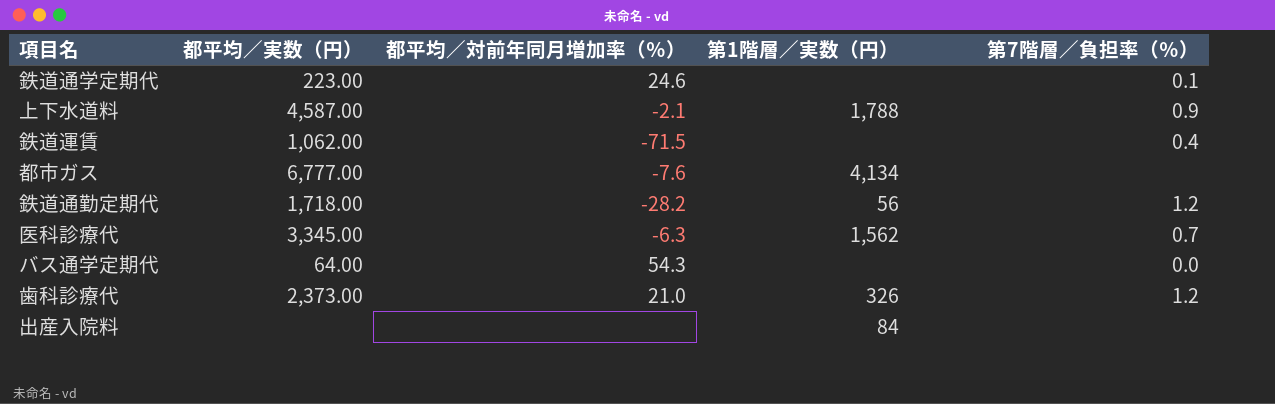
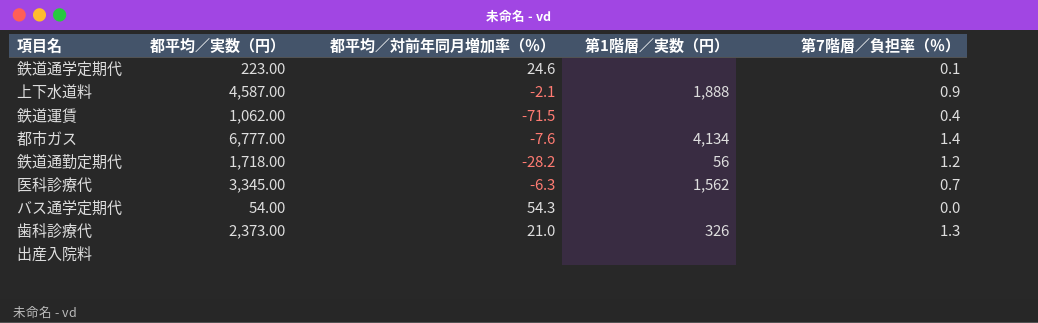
上下水道料 | 第1階層／実数（円）: 1,788 -> 1,888
都市ガス | 第7階層／負担率（％）: none -> 1.4
バス通学定期代 | 都平均／実数（円）: 64.00 -> 54.00
歯科診療代 | 第7階層／負担率（％）: 1.2 -> 1.3
出産入院料 | 第1階層／実数（円）: 84 -> none

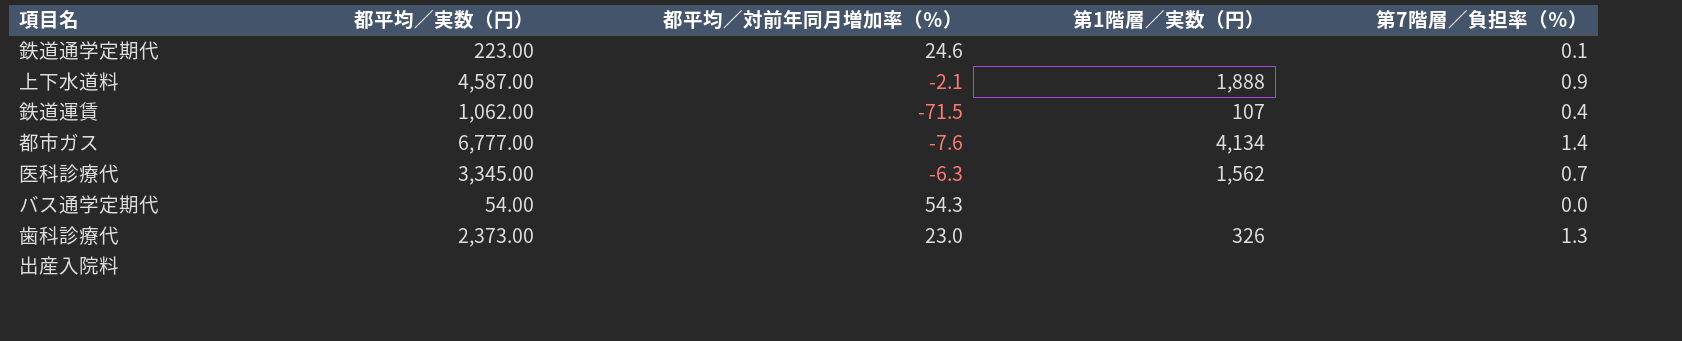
row 鉄道通勤定期代: 1,718.00 | -28.2 | 56 | 1.2 -> none
鉄道運賃 | 第1階層／実数（円）: none -> 107
歯科診療代 | 都平均／対前年同月増加率（％）: 21.0 -> 23.0

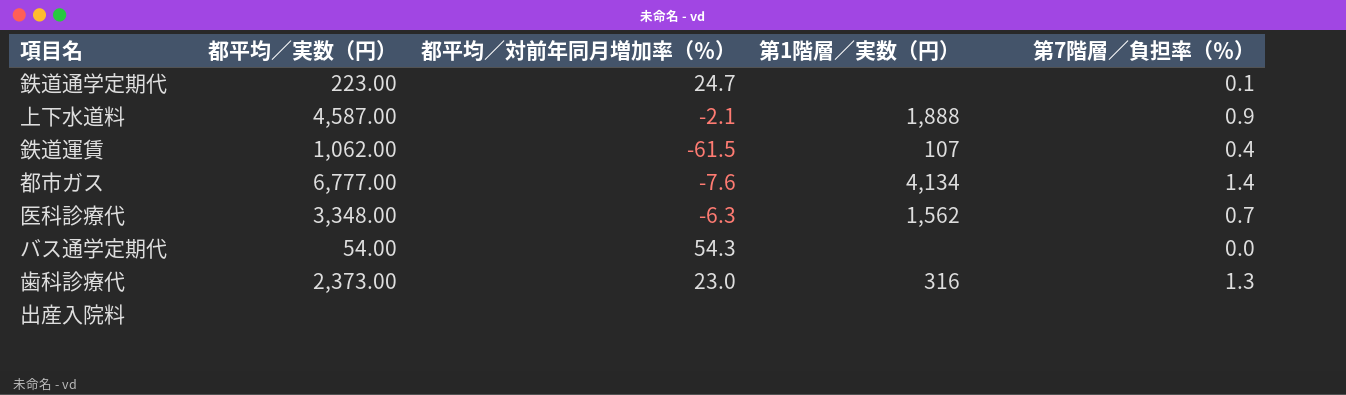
鉄道通学定期代 | 都平均／対前年同月増加率（％）: 24.6 -> 24.7
鉄道運賃 | 都平均／対前年同月増加率（％）: -71.5 -> -61.5
医科診療代 | 都平均／実数（円）: 3,345.00 -> 3,348.00
歯科診療代 | 第1階層／実数（円）: 326 -> 316

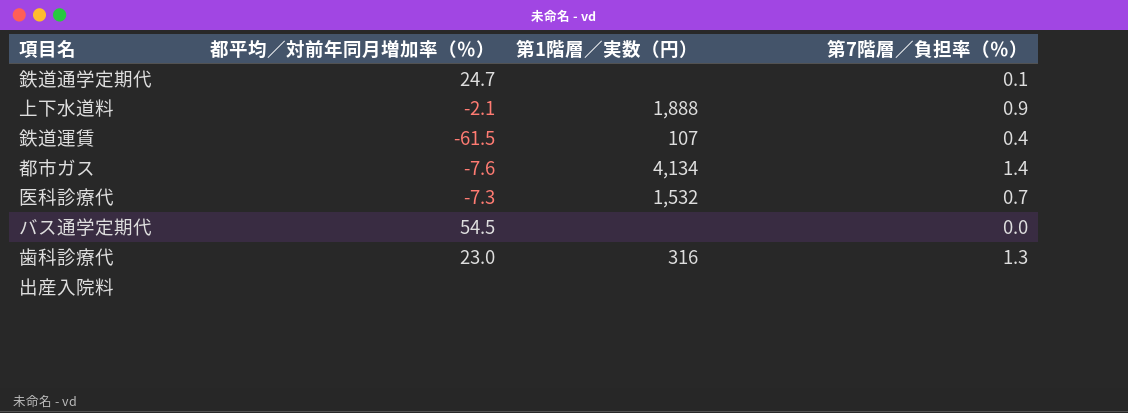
column 都平均／実数（円） | position: 2 -> none
医科診療代 | 都平均／対前年同月増加率（％）: -6.3 -> -7.3
医科診療代 | 第1階層／実数（円）: 1,562 -> 1,532
バス通学定期代 | 都平均／対前年同月増加率（％）: 54.3 -> 54.5

